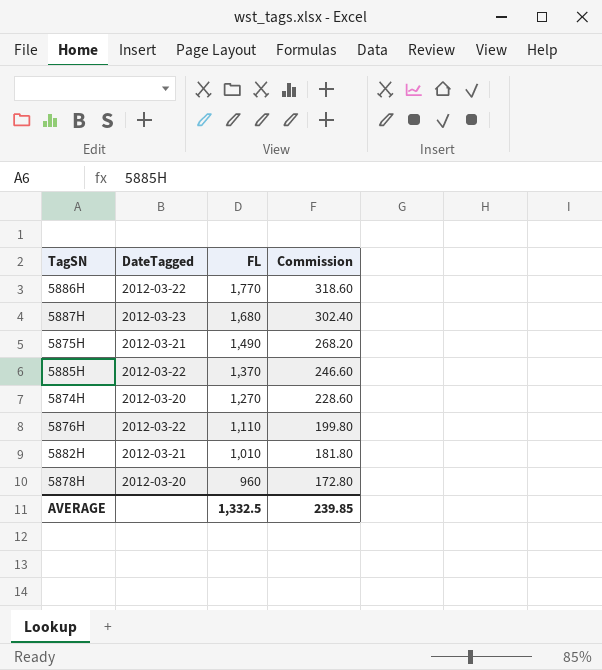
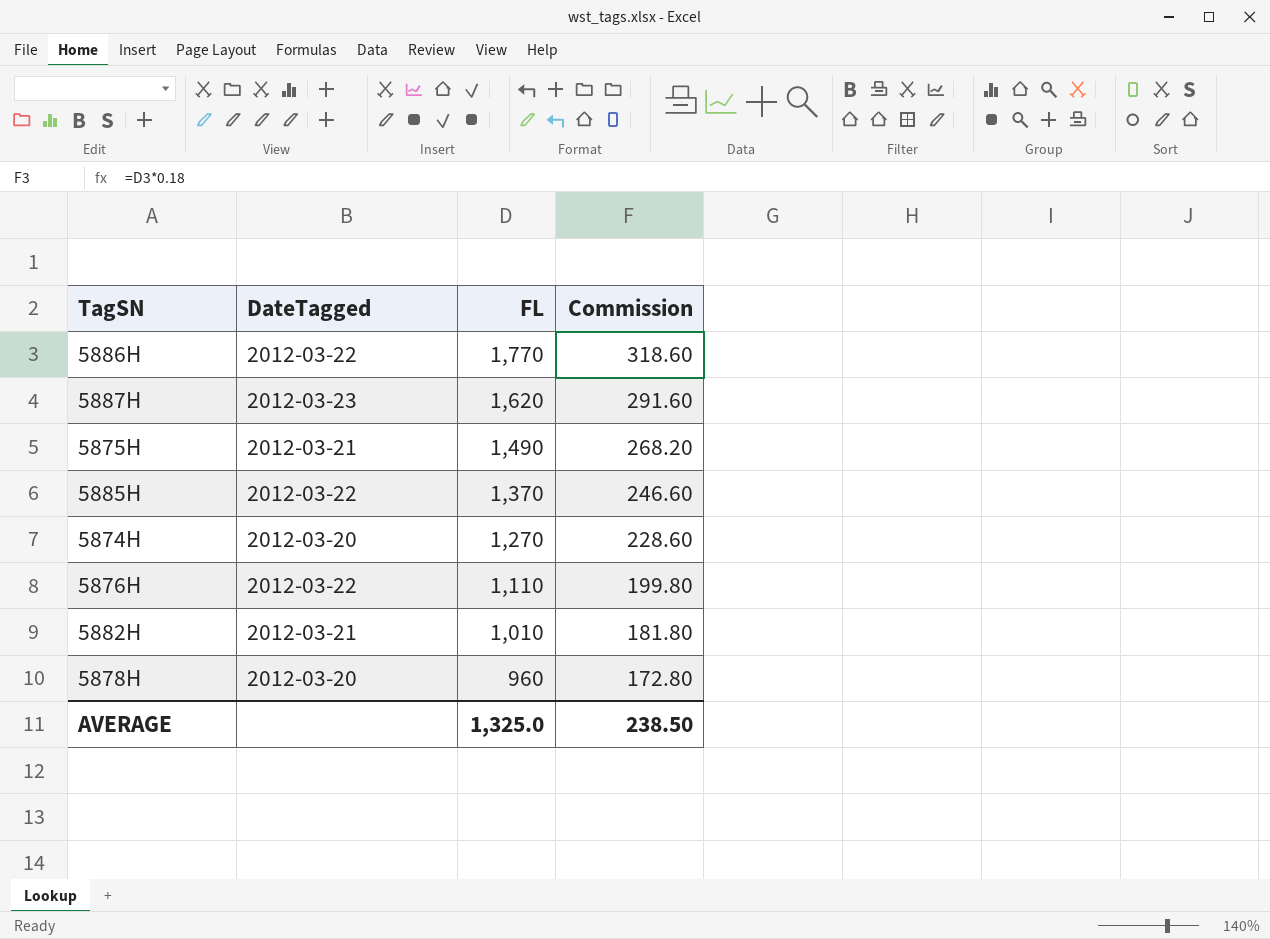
5887H | FL: 1,680 -> 1,620
5887H | Commission: 302.40 -> 291.60
AVERAGE | FL: 1,332.5 -> 1,325.0
AVERAGE | Commission: 239.85 -> 238.50

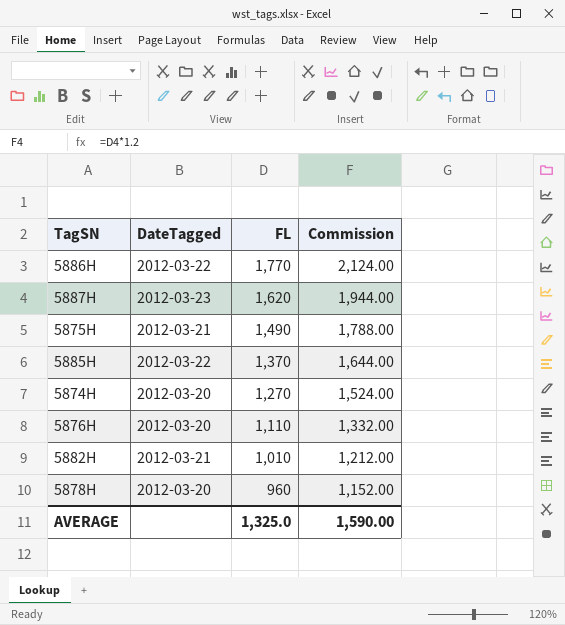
column Commission | formula: [FL] * 0.18 -> [FL] * 1.2
5876H | DateTagged: 2012-03-22 -> 2012-03-20
AVERAGE | Commission: 238.50 -> 1,590.00

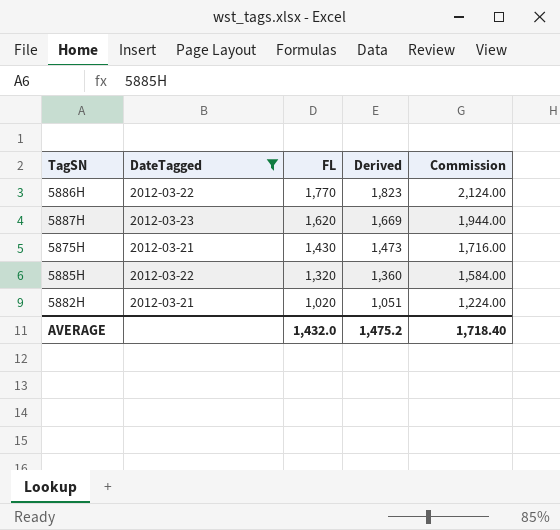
filter: none -> DateTagged != 2012-03-20
column Derived | formula: none -> [FL] * 1.03
5875H | FL: 1,490 -> 1,430
5875H | Commission: 1,788.00 -> 1,716.00
5885H | FL: 1,370 -> 1,320
5885H | Commission: 1,644.00 -> 1,584.00
5882H | FL: 1,010 -> 1,020
5882H | Commission: 1,212.00 -> 1,224.00
AVERAGE | FL: 1,325.0 -> 1,432.0
AVERAGE | Commission: 1,590.00 -> 1,718.40

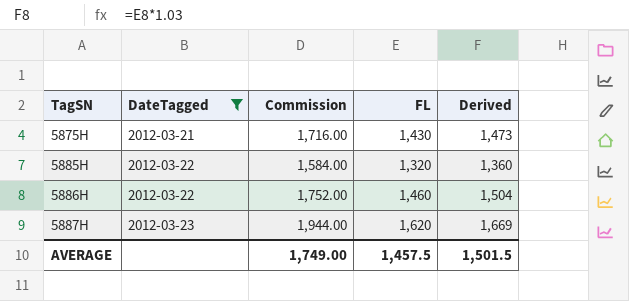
row order: FL descending -> TagSN ascending
column Commission | position: 5 -> 3
row 5882H: 2012-03-21 | 1,020 | 1,051 | 1,224.00 -> none
5886H | Commission: 2,124.00 -> 1,752.00
5886H | FL: 1,770 -> 1,460
5886H | Derived: 1,823 -> 1,504
AVERAGE | Commission: 1,718.40 -> 1,749.00
AVERAGE | FL: 1,432.0 -> 1,457.5
AVERAGE | Derived: 1,475.2 -> 1,501.5

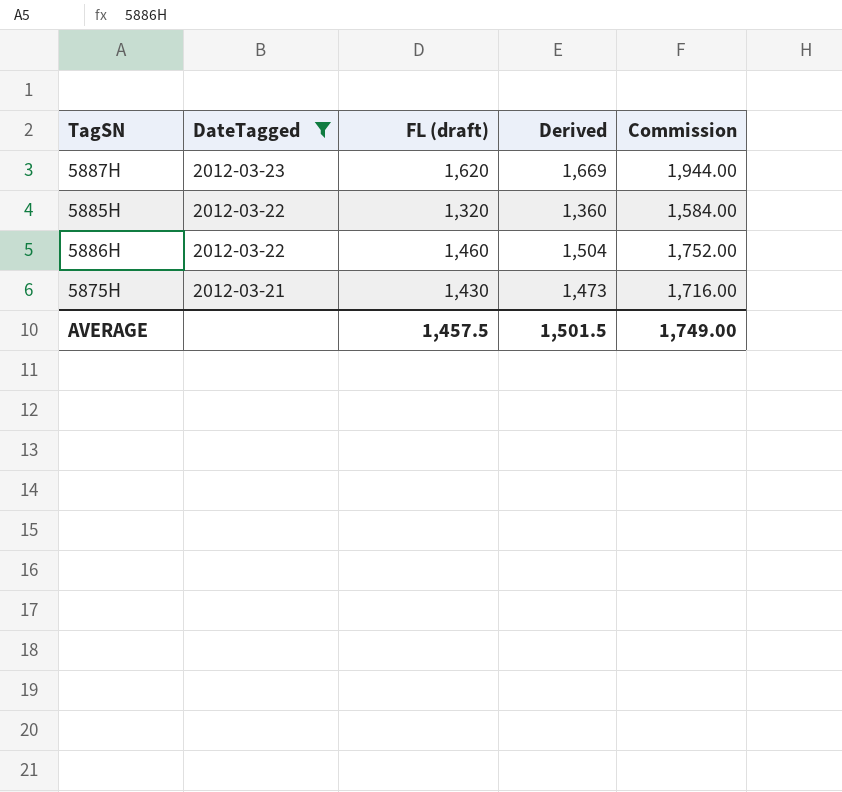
row order: TagSN ascending -> DateTagged descending
column name: FL -> FL (draft)
column Commission | position: 3 -> 5

